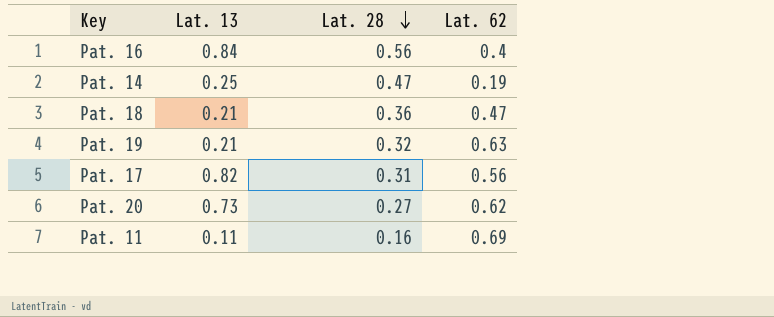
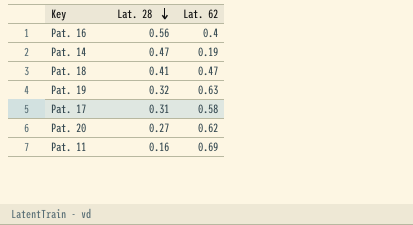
column Lat. 13 | position: 2 -> none
Pat. 18 | Lat. 28: 0.36 -> 0.41
Pat. 17 | Lat. 62: 0.56 -> 0.58

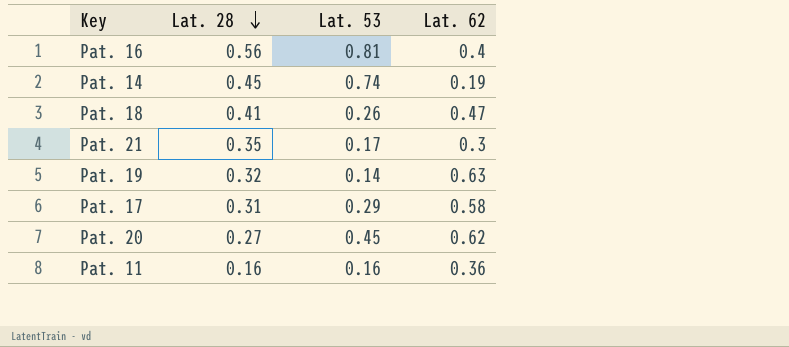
column Lat. 53 | position: none -> 3
Pat. 14 | Lat. 28: 0.47 -> 0.45
row Pat. 21: none -> 0.35 | 0.17 | 0.3
Pat. 11 | Lat. 62: 0.69 -> 0.36

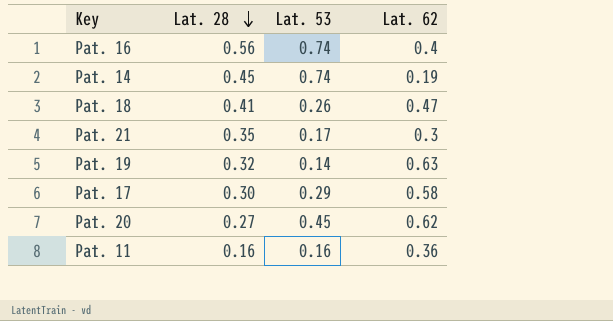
Pat. 16 | Lat. 53: 0.81 -> 0.74
Pat. 17 | Lat. 28: 0.31 -> 0.30

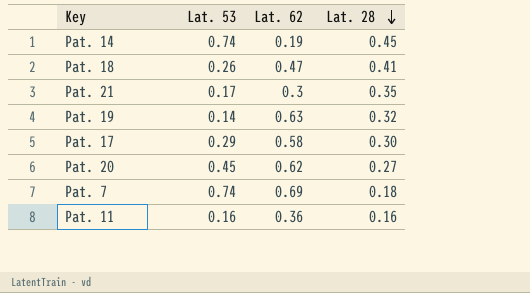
column Lat. 28 | position: 2 -> 4
row Pat. 16: 0.56 | 0.74 | 0.4 -> none
row Pat. 7: none -> 0.74 | 0.69 | 0.18

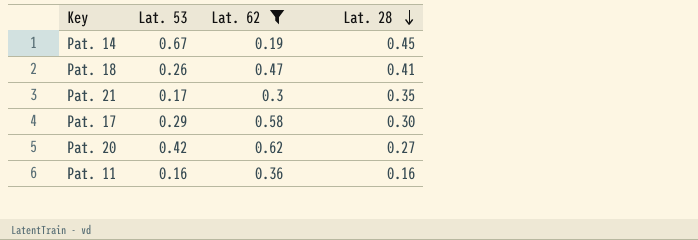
filter: none -> Lat. 62 <= 0.62
Pat. 14 | Lat. 53: 0.74 -> 0.67
Pat. 20 | Lat. 53: 0.45 -> 0.42

